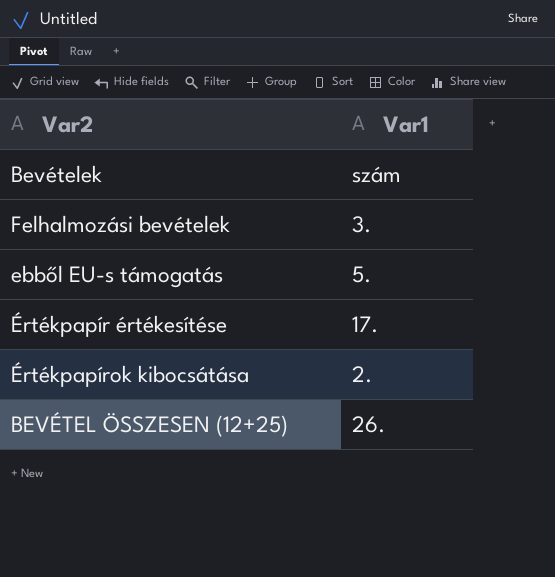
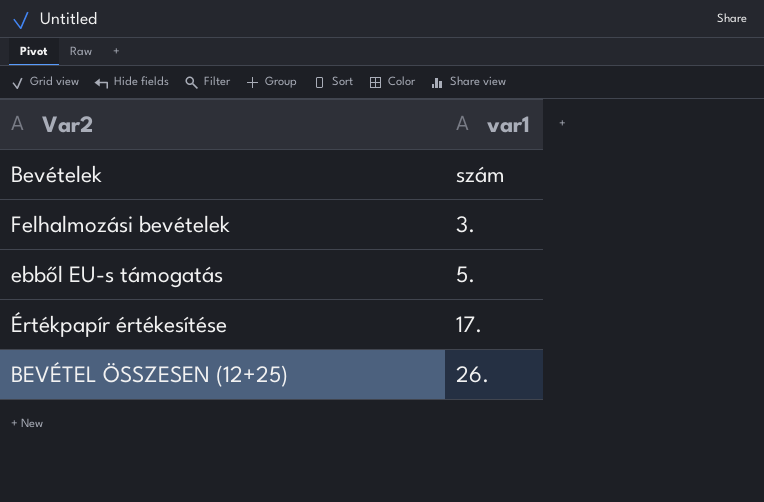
column name: Var1 -> var1
row Értékpapírok kibocsátása: 2. -> none

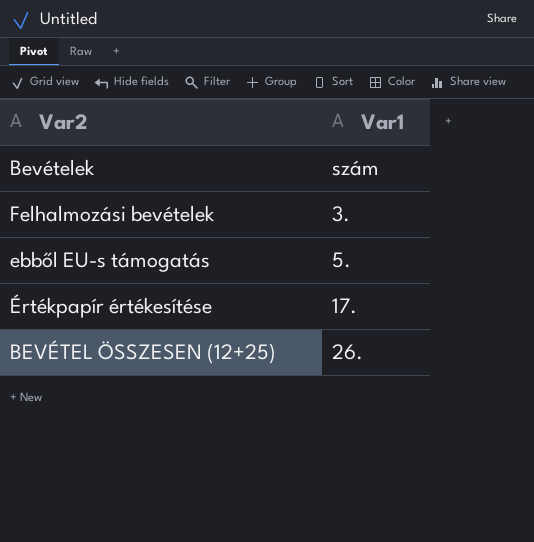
column name: var1 -> Var1

